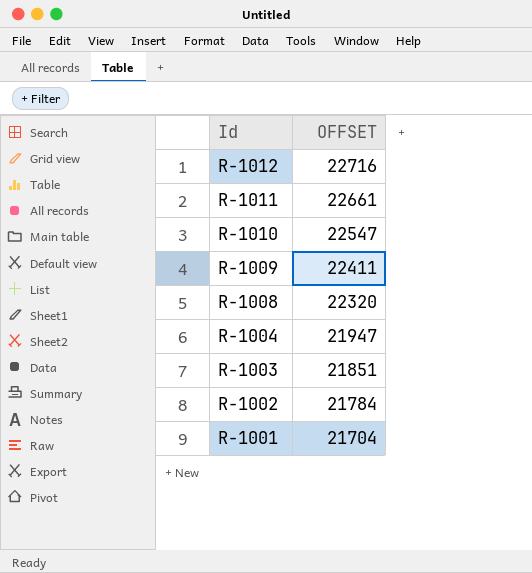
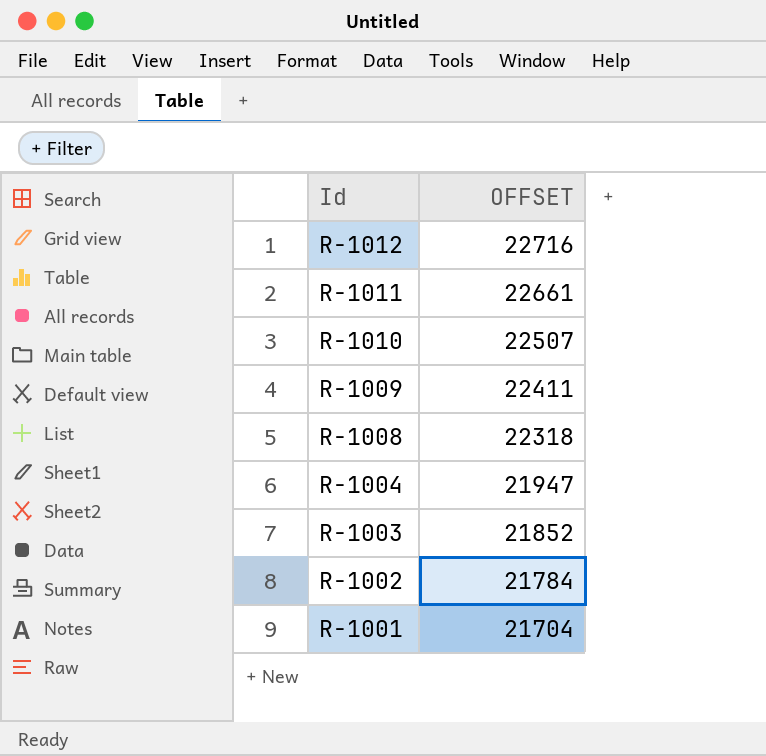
R-1010 | OFFSET: 22547 -> 22507
R-1008 | OFFSET: 22320 -> 22318
R-1003 | OFFSET: 21851 -> 21852

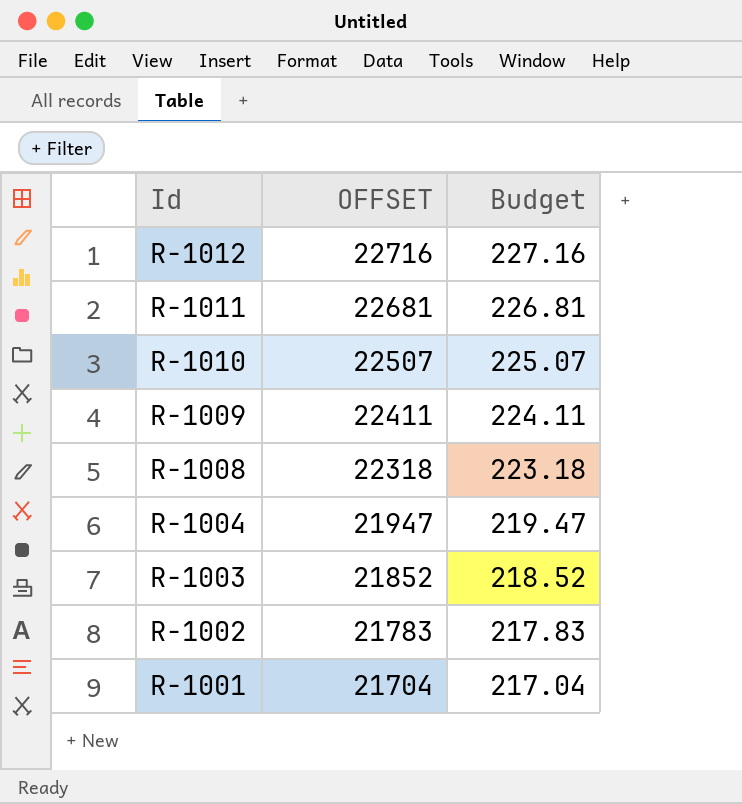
column Budget | formula: none -> [OFFSET] * 0.01
R-1011 | OFFSET: 22661 -> 22681
R-1002 | OFFSET: 21784 -> 21783

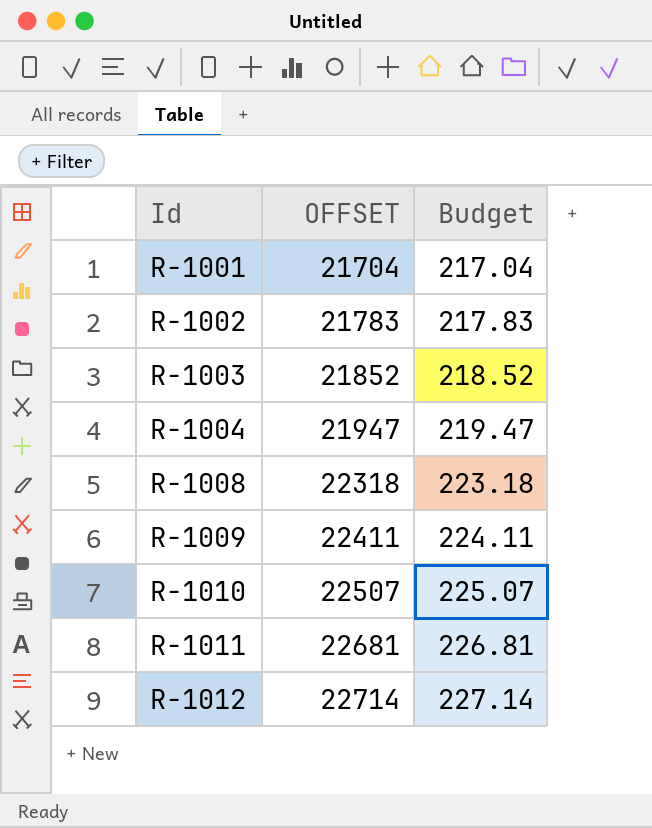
row order: Id descending -> Id ascending
R-1012 | OFFSET: 22716 -> 22714
R-1012 | Budget: 227.16 -> 227.14

